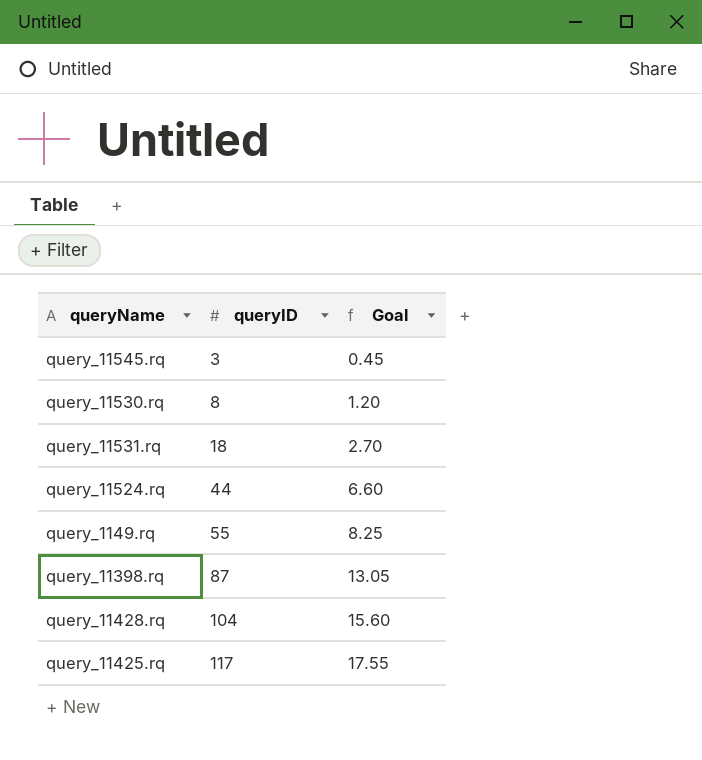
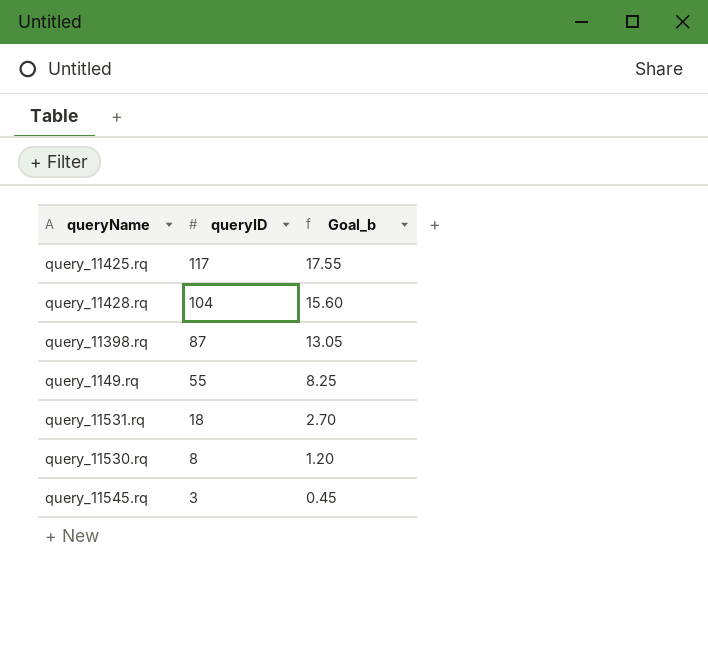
row order: queryID ascending -> queryID descending
column name: Goal -> Goal_b
row query_11524.rq: 44 | 6.60 -> none

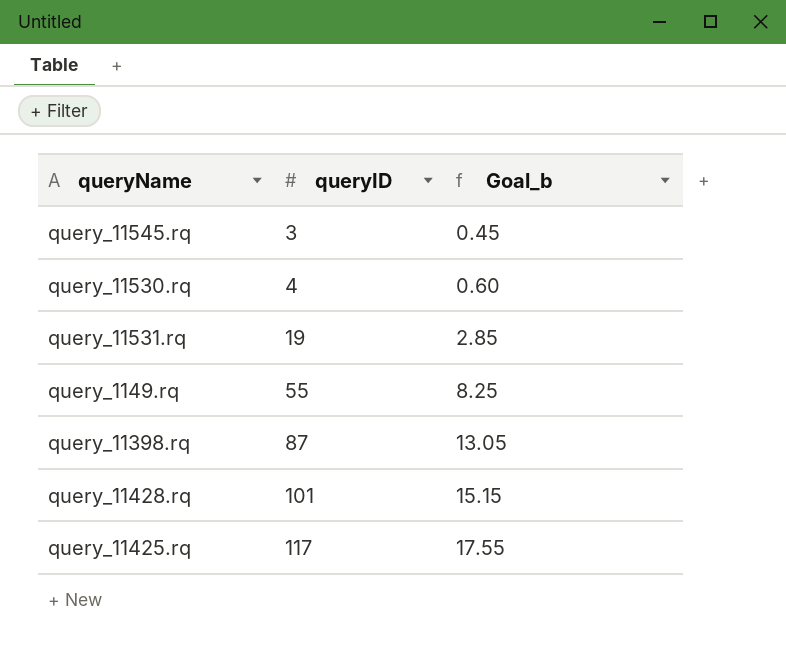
row order: queryID descending -> queryID ascending
query_11530.rq | queryID: 8 -> 4
query_11530.rq | Goal_b: 1.20 -> 0.60
query_11531.rq | queryID: 18 -> 19
query_11531.rq | Goal_b: 2.70 -> 2.85
query_11428.rq | queryID: 104 -> 101
query_11428.rq | Goal_b: 15.60 -> 15.15

